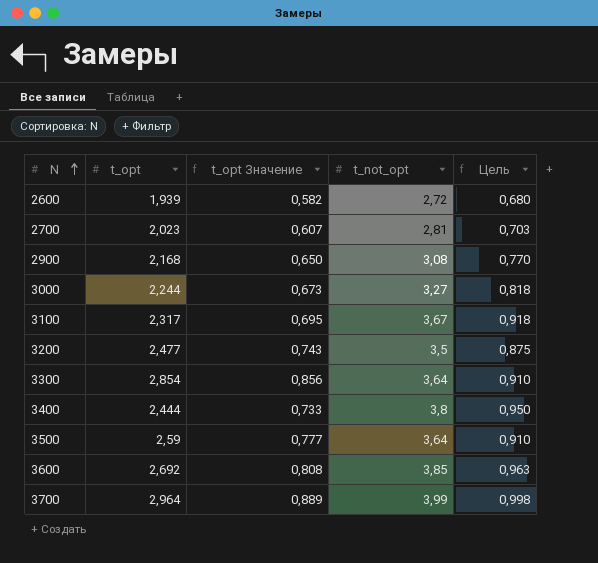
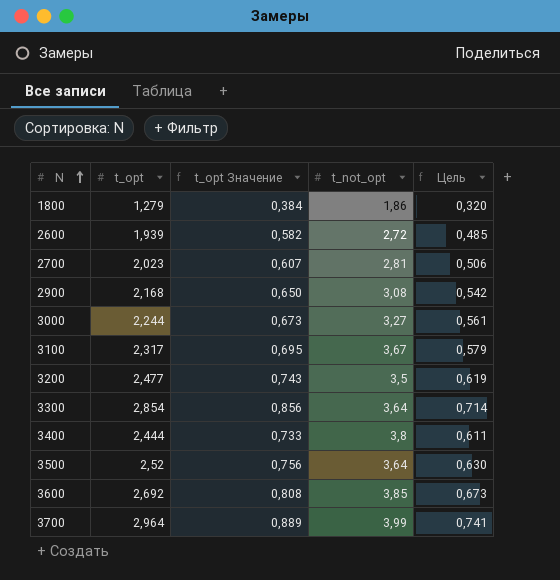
column Цель | formula: [t_not_opt] * 0,25 -> [t_opt] * 0,25
row 1800: none -> 1,279 | 0,384 | 1,86 | 0,320
3500 | t_opt: 2,59 -> 2,52
3500 | t_opt Значение: 0,777 -> 0,756

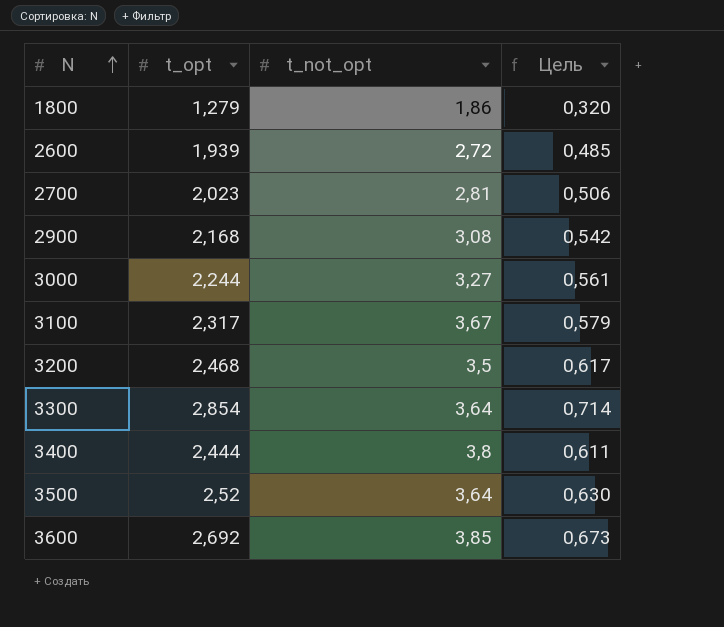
column t_opt Значение | formula: [t_opt] * 0,3 -> none
row 3700: 2,964 | 0,889 | 3,99 | 0,741 -> none
3200 | t_opt: 2,477 -> 2,468
3200 | Цель: 0,619 -> 0,617

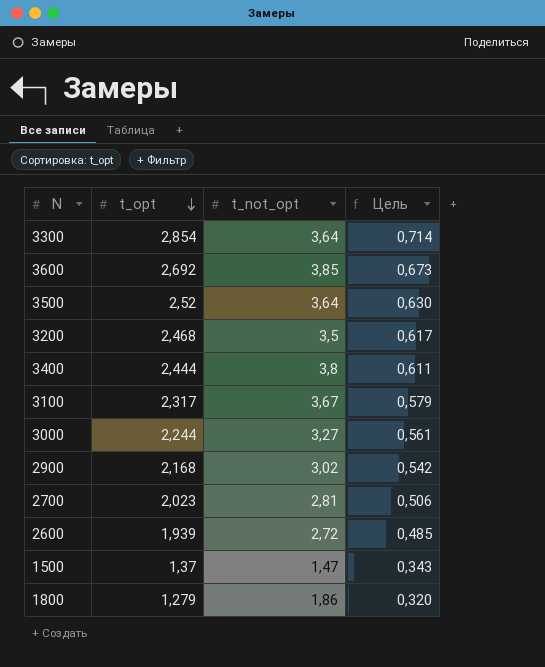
row order: N ascending -> t_opt descending
2900 | t_not_opt: 3,08 -> 3,02
row 1500: none -> 1,37 | 1,47 | 0,343

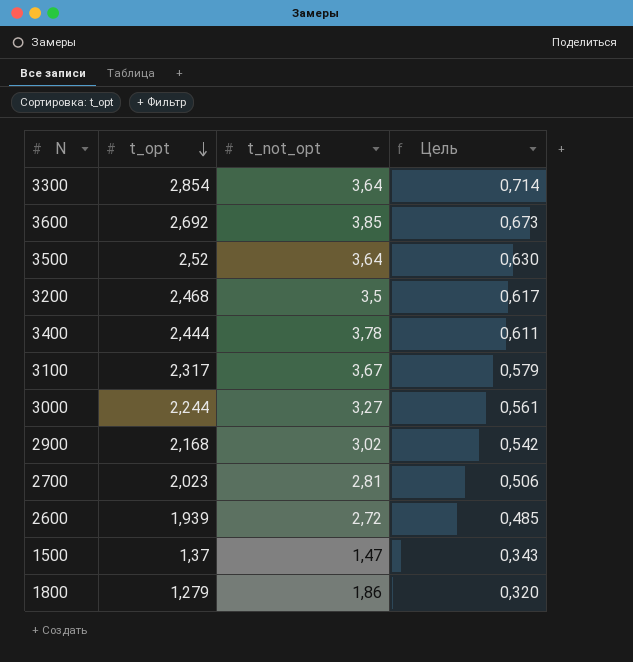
3400 | t_not_opt: 3,8 -> 3,78

